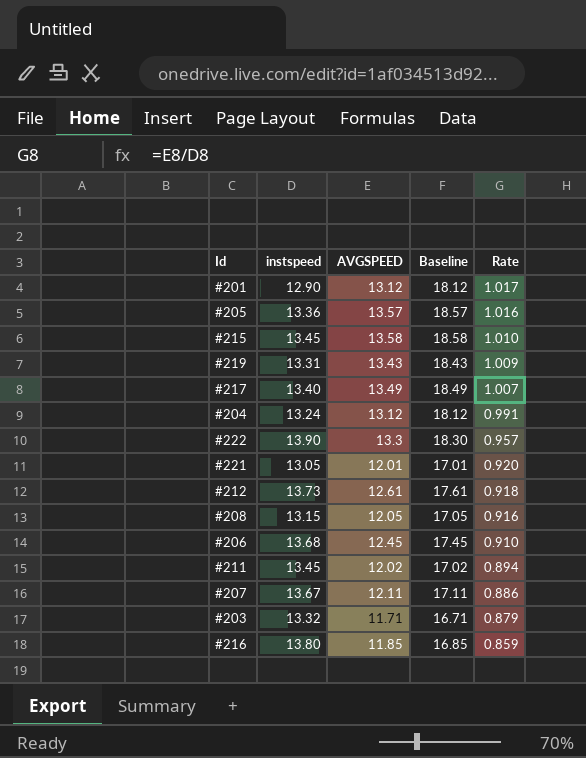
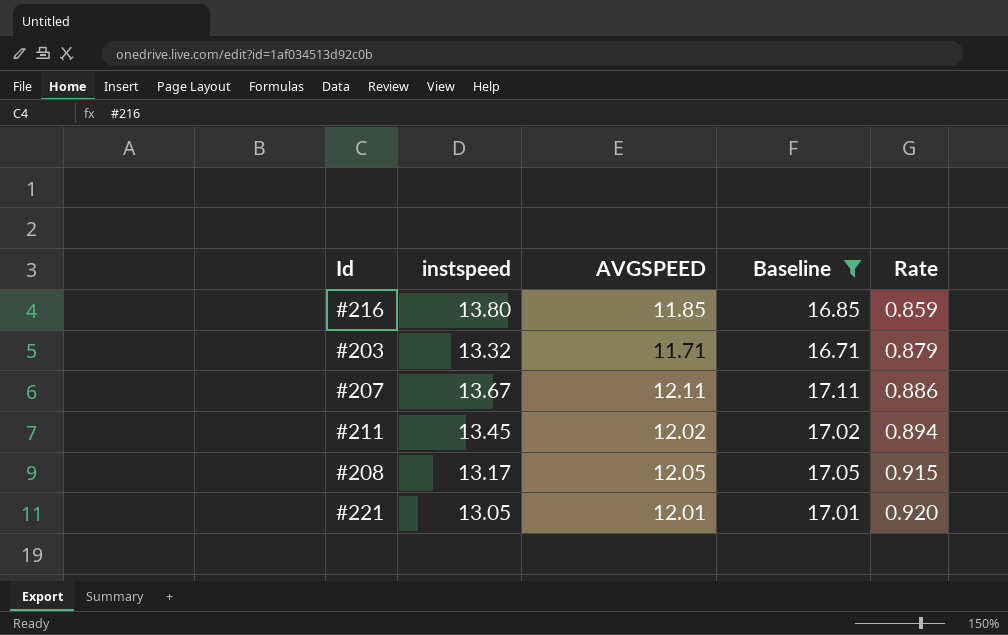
filter: none -> Baseline <= 17.11
row order: Rate descending -> Rate ascending
#208 | instspeed: 13.15 -> 13.17
#208 | Rate: 0.916 -> 0.915

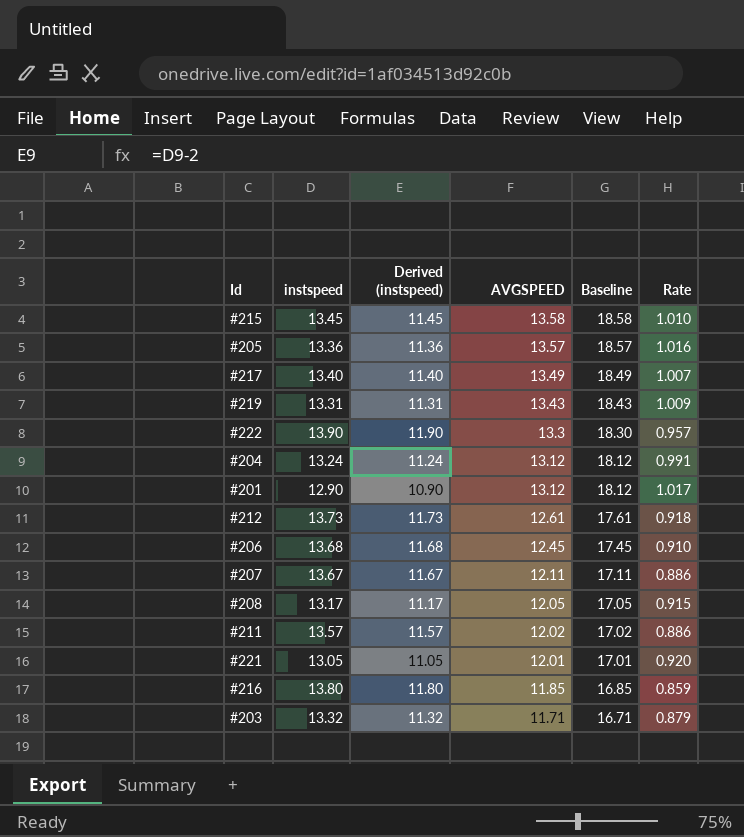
filter: Baseline <= 17.11 -> none
row order: Rate ascending -> AVGSPEED descending
column Derived (instspeed) | formula: none -> [instspeed] - 2
#211 | instspeed: 13.45 -> 13.57
#211 | Rate: 0.894 -> 0.886

